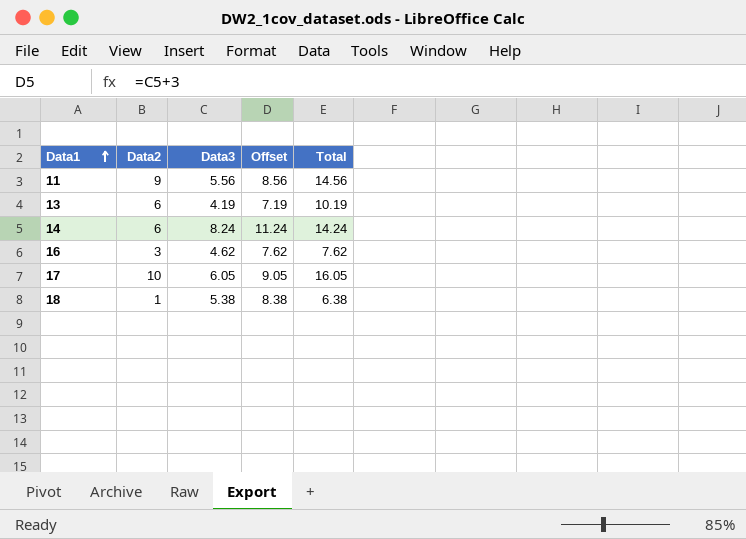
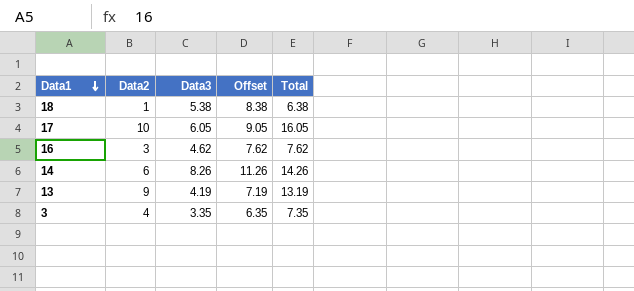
row order: Data1 ascending -> Data1 descending
row 11: 9 | 5.56 | 8.56 | 14.56 -> none
14 | Data3: 8.24 -> 8.26
14 | Offset: 11.24 -> 11.26
14 | Total: 14.24 -> 14.26
13 | Data2: 6 -> 9
13 | Total: 10.19 -> 13.19
row 3: none -> 4 | 3.35 | 6.35 | 7.35

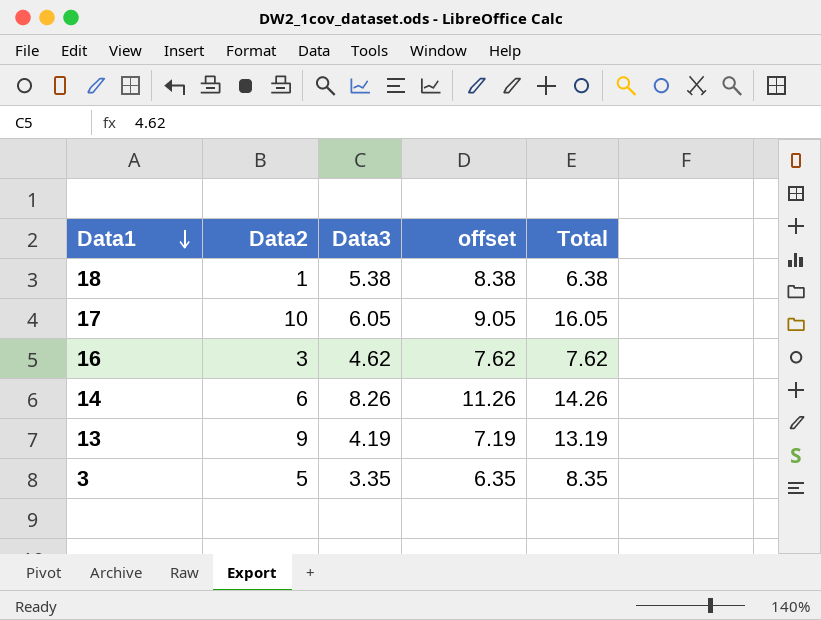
column name: Offset -> offset
3 | Data2: 4 -> 5
3 | Total: 7.35 -> 8.35

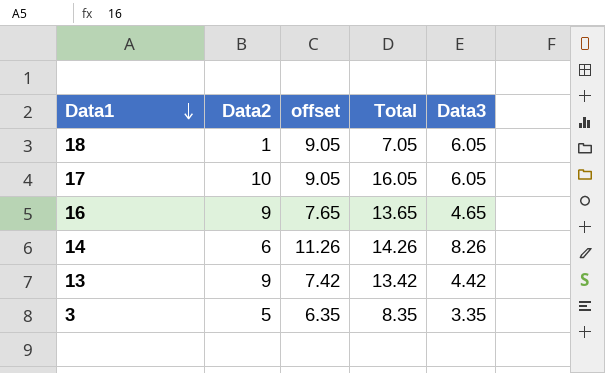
column Data3 | position: 3 -> 5
18 | offset: 8.38 -> 9.05
18 | Total: 6.38 -> 7.05
18 | Data3: 5.38 -> 6.05
16 | Data2: 3 -> 9
16 | offset: 7.62 -> 7.65
16 | Total: 7.62 -> 13.65
16 | Data3: 4.62 -> 4.65
13 | offset: 7.19 -> 7.42
13 | Total: 13.19 -> 13.42
13 | Data3: 4.19 -> 4.42

